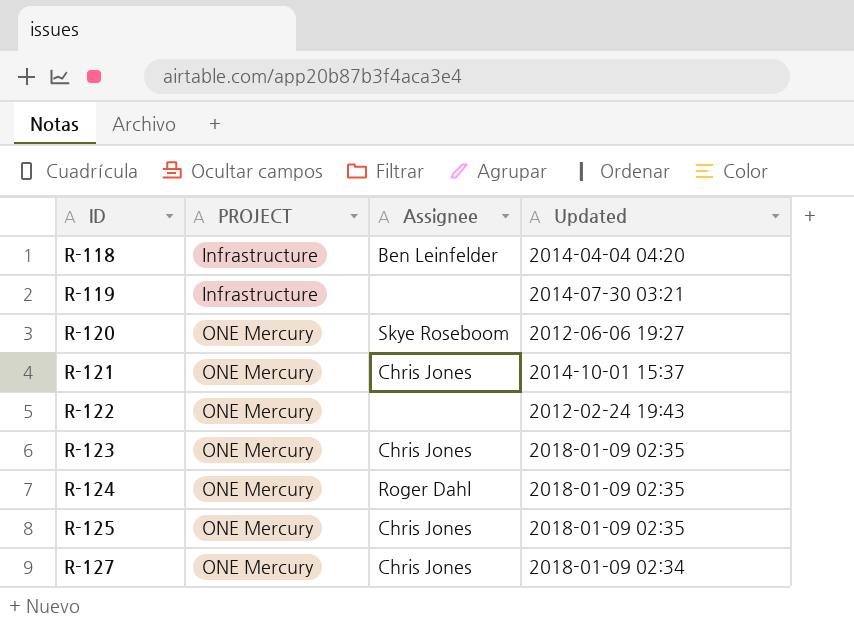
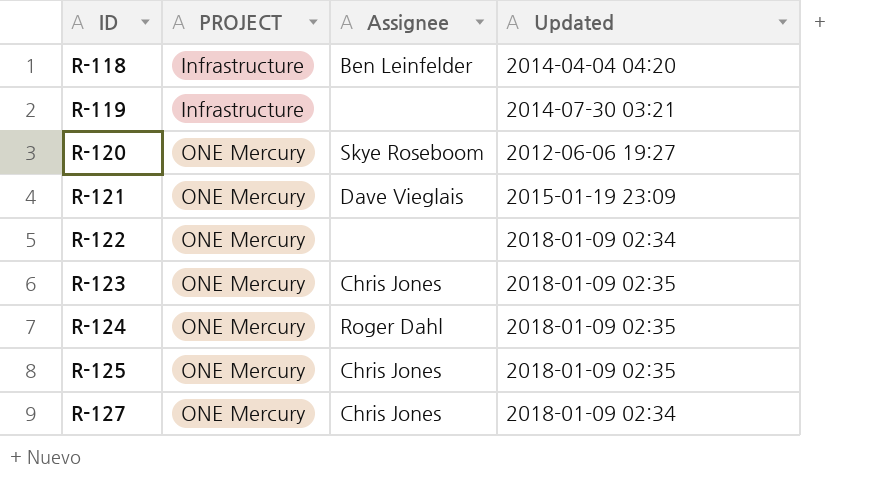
R-121 | Assignee: Chris Jones -> Dave Vieglais
R-121 | Updated: 2014-10-01 15:37 -> 2015-01-19 23:09
R-122 | Updated: 2012-02-24 19:43 -> 2018-01-09 02:34

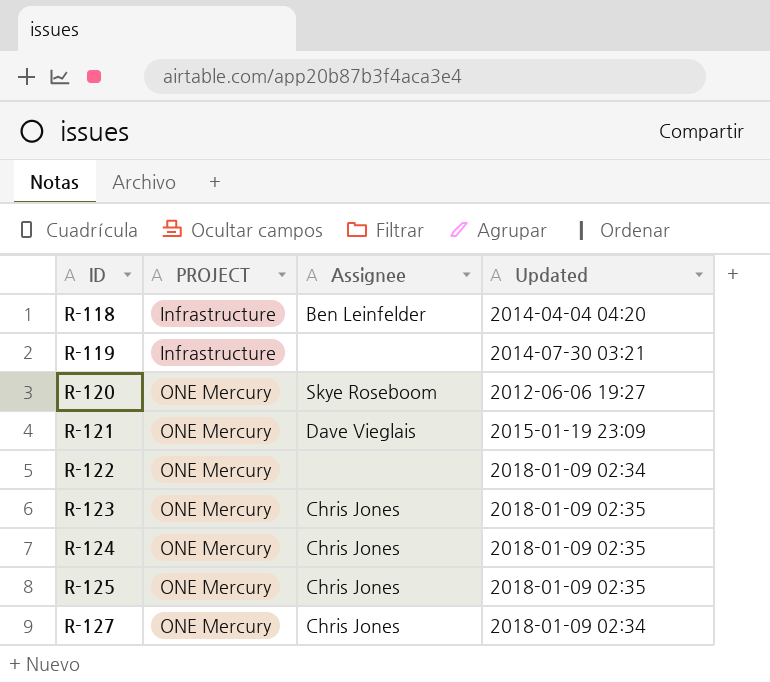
R-124 | Assignee: Roger Dahl -> Chris Jones

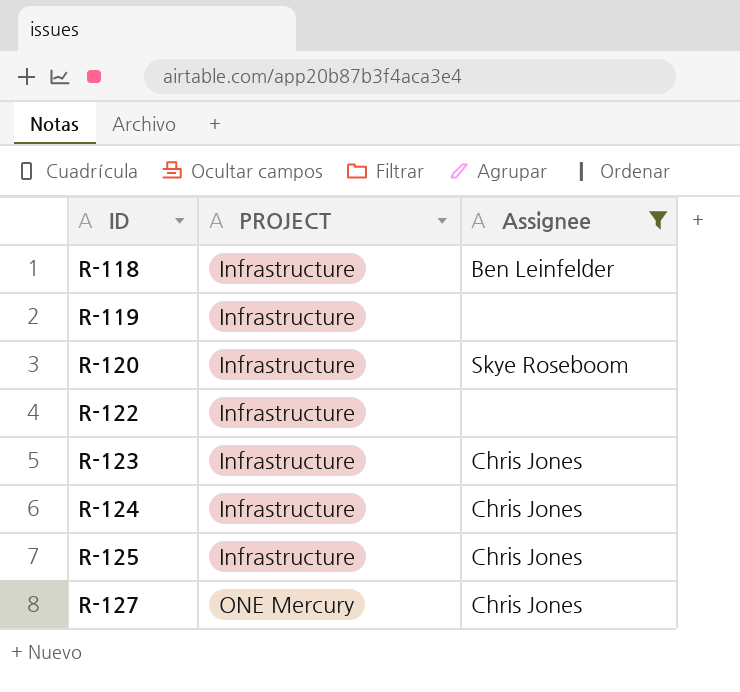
filter: none -> Assignee != Dave Vieglais
column Updated | position: 4 -> none
R-120 | PROJECT: ONE Mercury -> Infrastructure
R-122 | PROJECT: ONE Mercury -> Infrastructure
R-123 | PROJECT: ONE Mercury -> Infrastructure
R-124 | PROJECT: ONE Mercury -> Infrastructure
R-125 | PROJECT: ONE Mercury -> Infrastructure

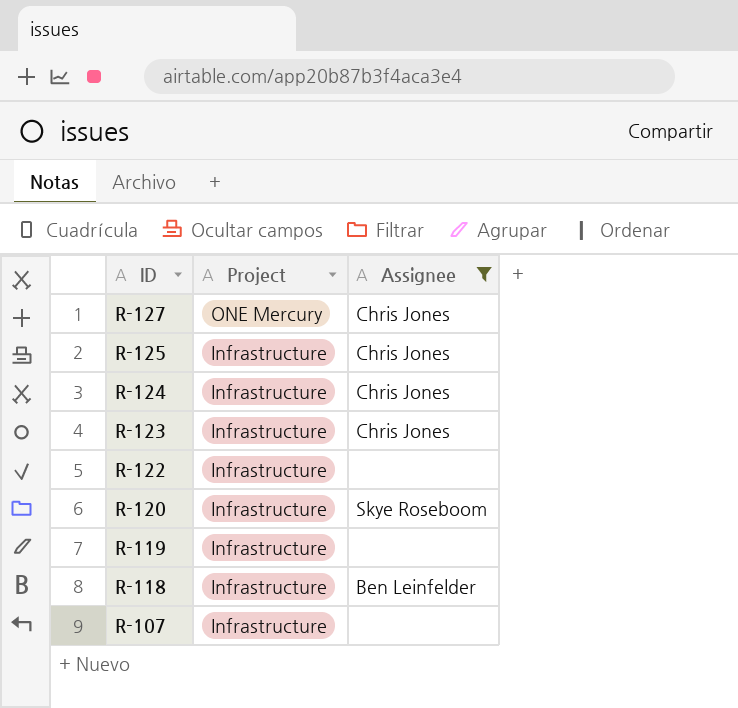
row order: ID ascending -> ID descending
column name: PROJECT -> Project
row R-107: none -> Infrastructure | none

